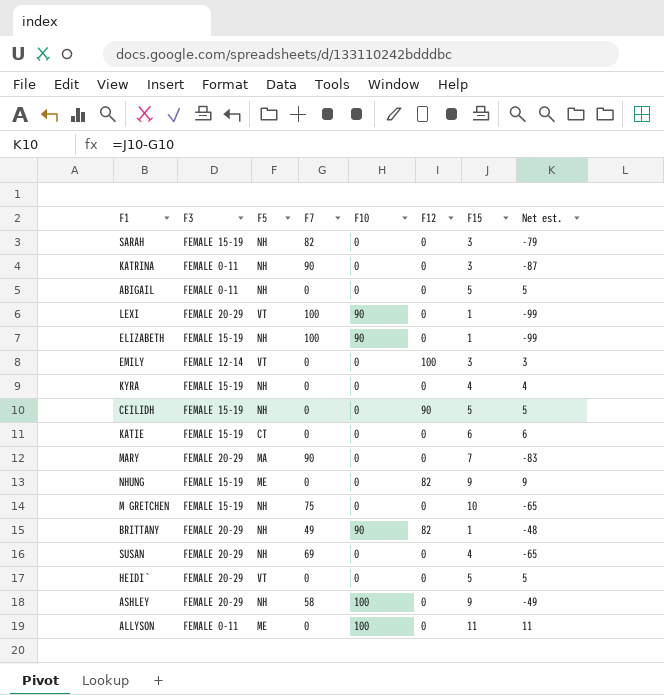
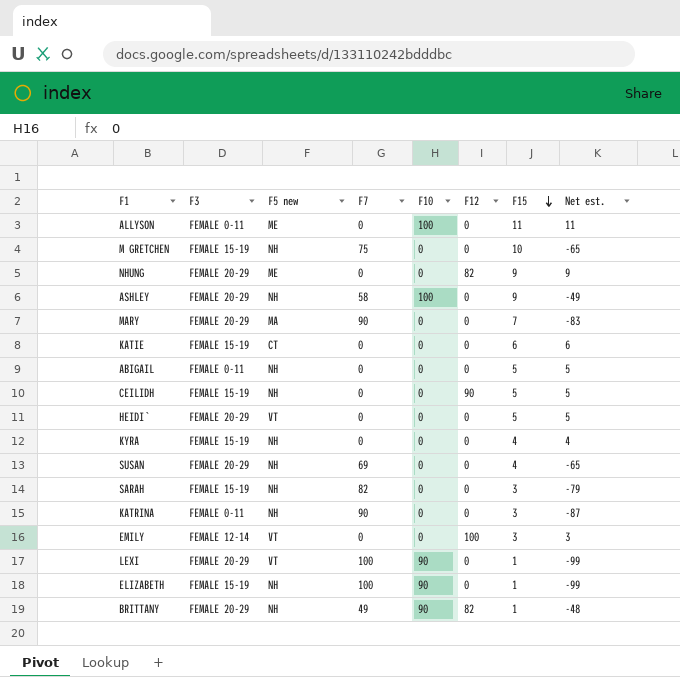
row order: none -> F15 descending
column name: F5 -> F5 new
NHUNG | F3: FEMALE 15-19 -> FEMALE 20-29

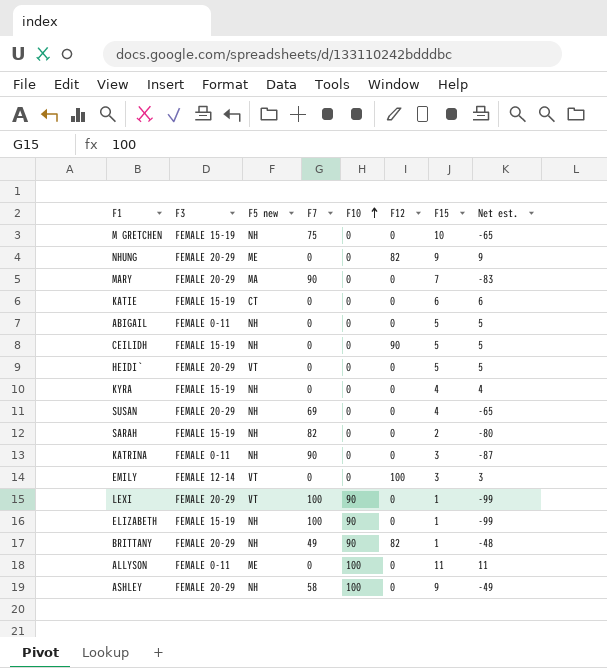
row order: F15 descending -> F10 ascending
SARAH | F15: 3 -> 2
SARAH | Net est.: -79 -> -80

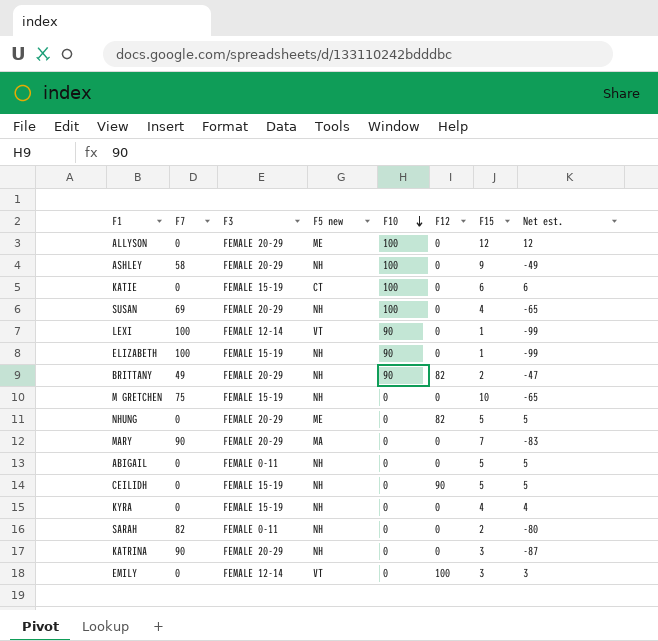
row order: F10 ascending -> F10 descending
column F7 | position: 4 -> 2
row HEIDI`: FEMALE 20-29 | VT | 0 | 0 | 0 | 5 | 5 -> none
ALLYSON | F3: FEMALE 0-11 -> FEMALE 20-29
ALLYSON | F15: 11 -> 12
ALLYSON | Net est.: 11 -> 12
KATIE | F10: 0 -> 100
SUSAN | F10: 0 -> 100
LEXI | F3: FEMALE 20-29 -> FEMALE 12-14
BRITTANY | F15: 1 -> 2
BRITTANY | Net est.: -48 -> -47
NHUNG | F15: 9 -> 5
NHUNG | Net est.: 9 -> 5
SARAH | F3: FEMALE 15-19 -> FEMALE 0-11
KATRINA | F3: FEMALE 0-11 -> FEMALE 20-29

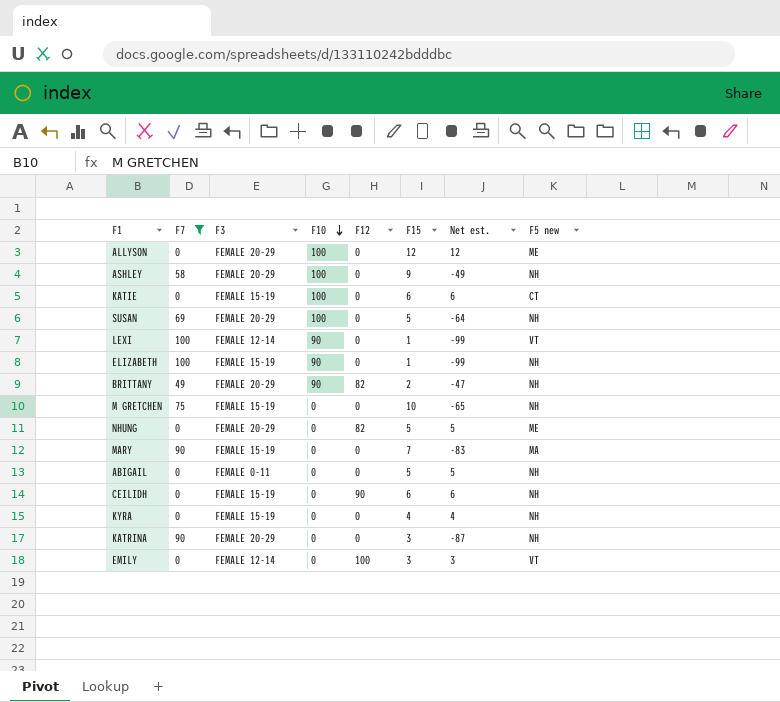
filter: none -> F7 != 82
column F5 new | position: 4 -> 8
SUSAN | F15: 4 -> 5
SUSAN | Net est.: -65 -> -64
MARY | F3: FEMALE 20-29 -> FEMALE 15-19
CEILIDH | F15: 5 -> 6
CEILIDH | Net est.: 5 -> 6

